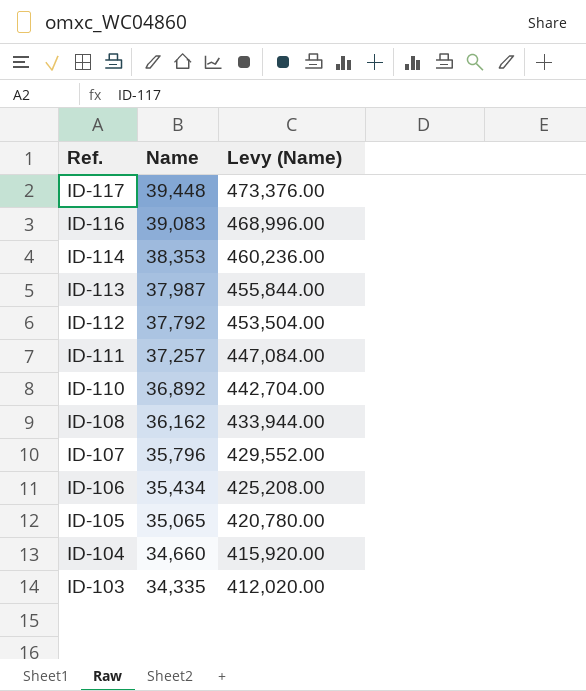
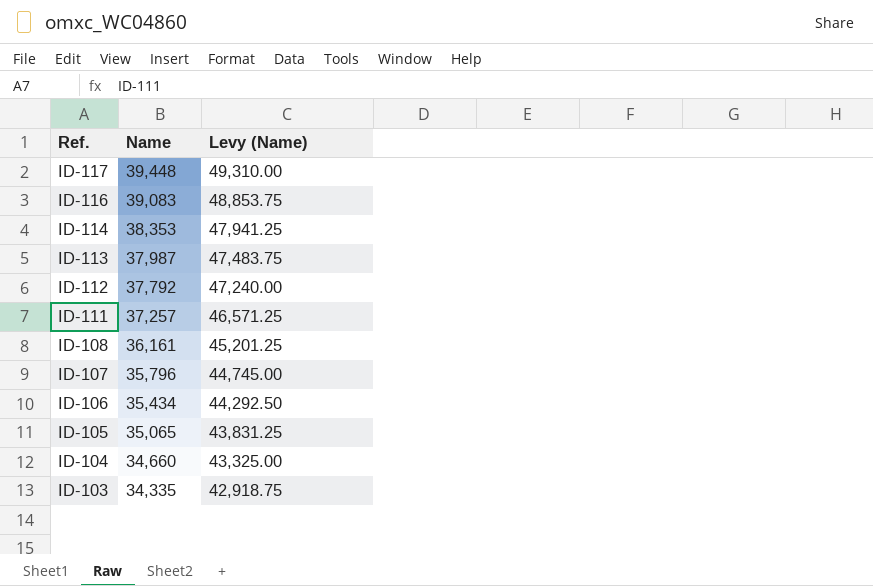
column Levy (Name) | formula: [Name] * 12 -> [Name] * 1.25
row ID-110: 36,892 | 442,704.00 -> none
ID-108 | Name: 36,162 -> 36,161

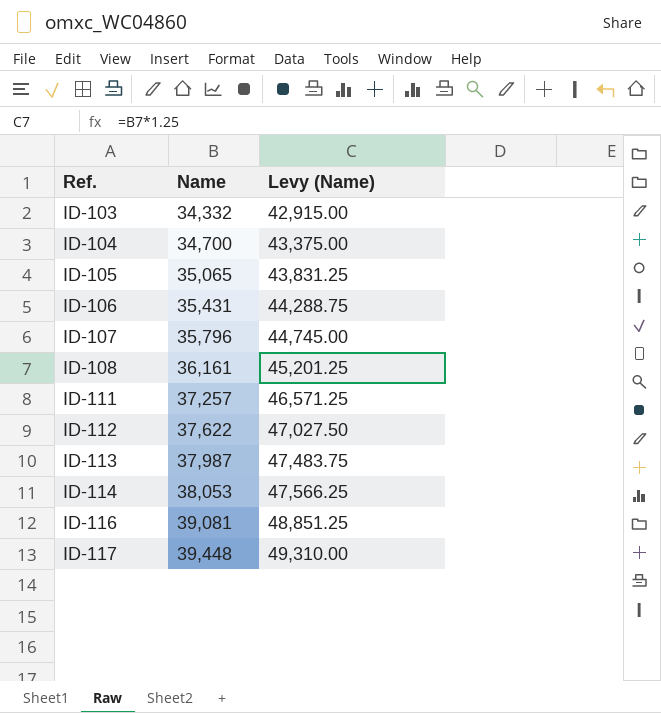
row order: Ref. descending -> Ref. ascending
ID-103 | Name: 34,335 -> 34,332
ID-103 | Levy (Name): 42,918.75 -> 42,915.00
ID-104 | Name: 34,660 -> 34,700
ID-104 | Levy (Name): 43,325.00 -> 43,375.00
ID-106 | Name: 35,434 -> 35,431
ID-106 | Levy (Name): 44,292.50 -> 44,288.75
ID-112 | Name: 37,792 -> 37,622
ID-112 | Levy (Name): 47,240.00 -> 47,027.50
ID-114 | Name: 38,353 -> 38,053
ID-114 | Levy (Name): 47,941.25 -> 47,566.25
ID-116 | Name: 39,083 -> 39,081
ID-116 | Levy (Name): 48,853.75 -> 48,851.25

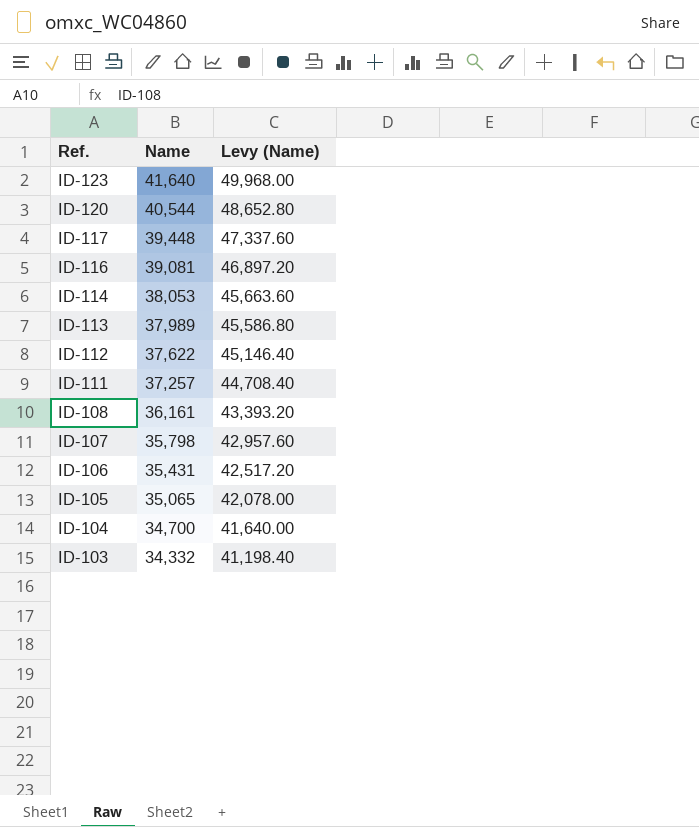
row order: Ref. ascending -> Ref. descending
column Levy (Name) | formula: [Name] * 1.25 -> [Name] * 1.2
row ID-123: none -> 41,640 | 49,968.00
row ID-120: none -> 40,544 | 48,652.80
ID-113 | Name: 37,987 -> 37,989
ID-107 | Name: 35,796 -> 35,798

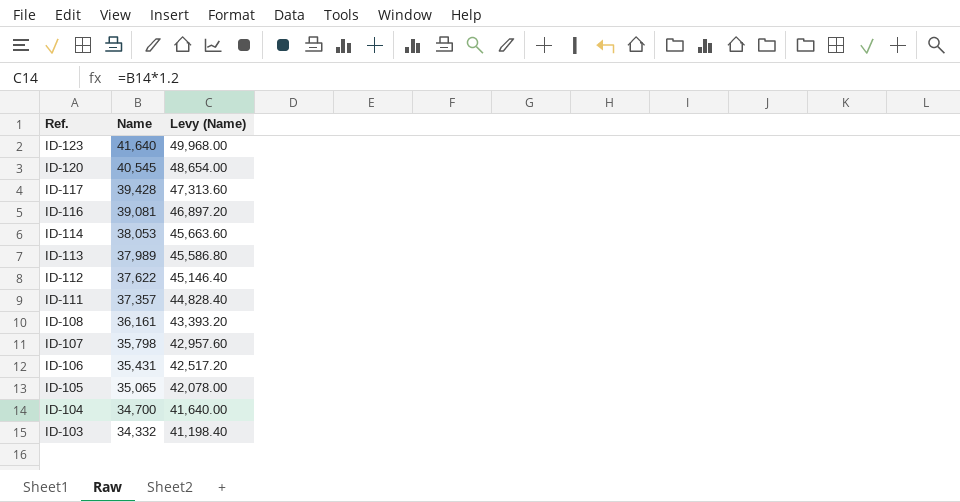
ID-120 | Name: 40,544 -> 40,545
ID-120 | Levy (Name): 48,652.80 -> 48,654.00
ID-117 | Name: 39,448 -> 39,428
ID-117 | Levy (Name): 47,337.60 -> 47,313.60
ID-111 | Name: 37,257 -> 37,357
ID-111 | Levy (Name): 44,708.40 -> 44,828.40

